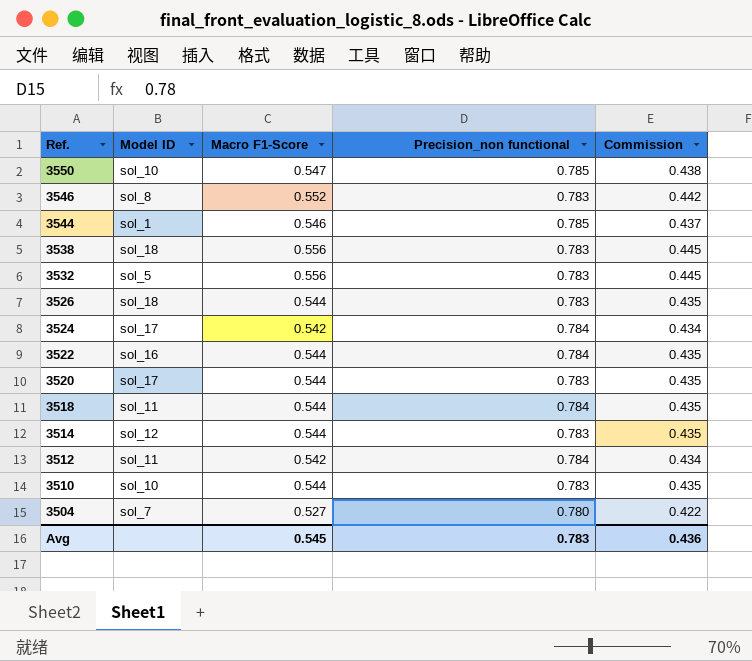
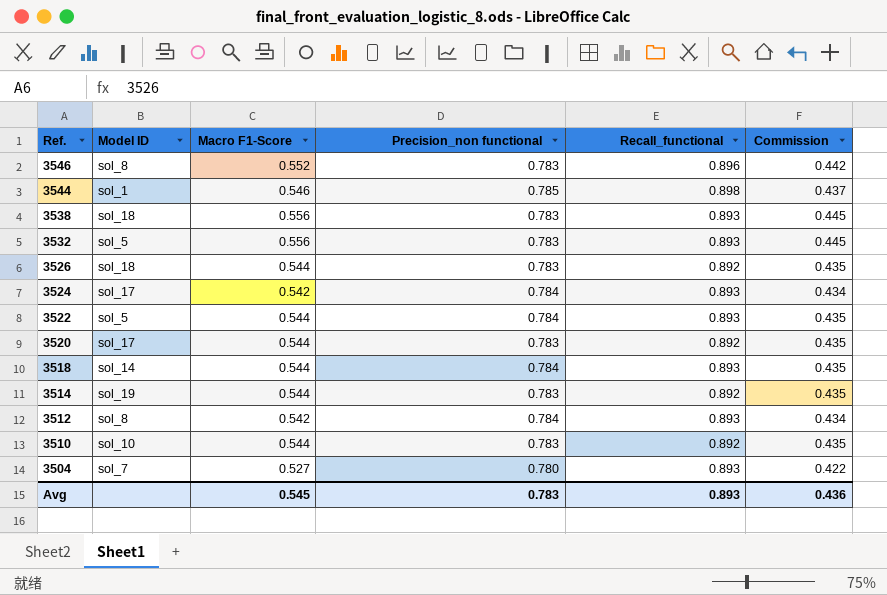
column Recall_functional | position: none -> 5
row 3550: sol_10 | 0.547 | 0.785 | 0.438 -> none
3522 | Model ID: sol_16 -> sol_5
3518 | Model ID: sol_11 -> sol_14
3514 | Model ID: sol_12 -> sol_19
3512 | Model ID: sol_11 -> sol_8

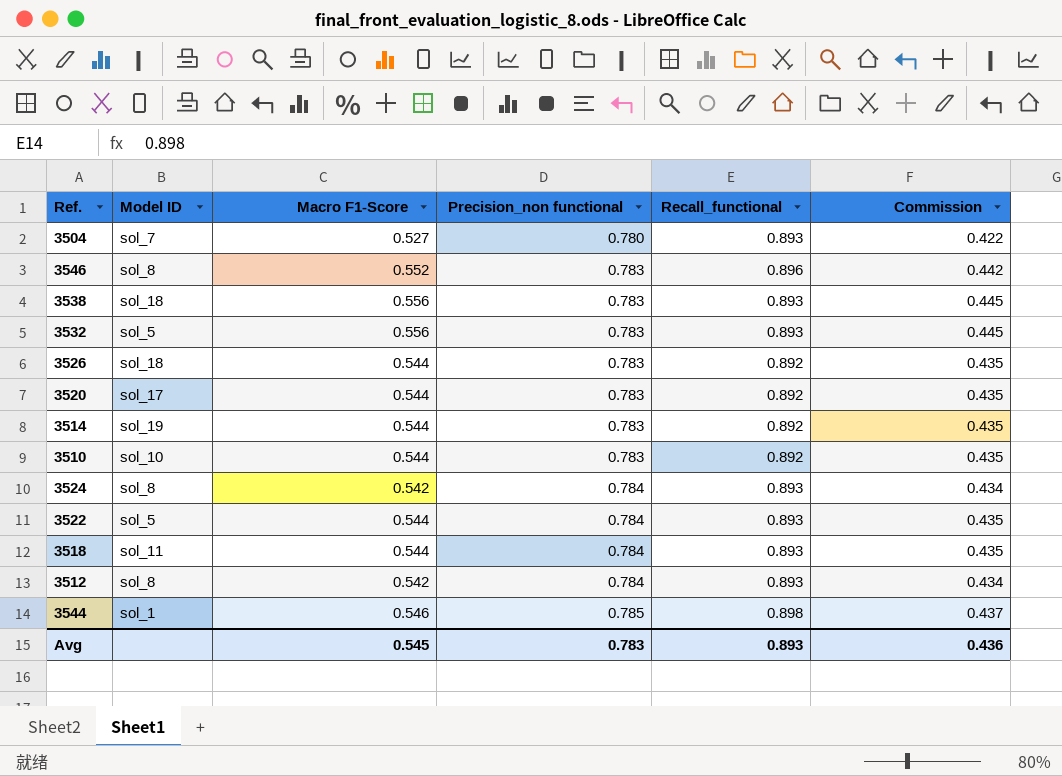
row order: Ref. descending -> Precision_non functional ascending
3524 | Model ID: sol_17 -> sol_8
3518 | Model ID: sol_14 -> sol_11

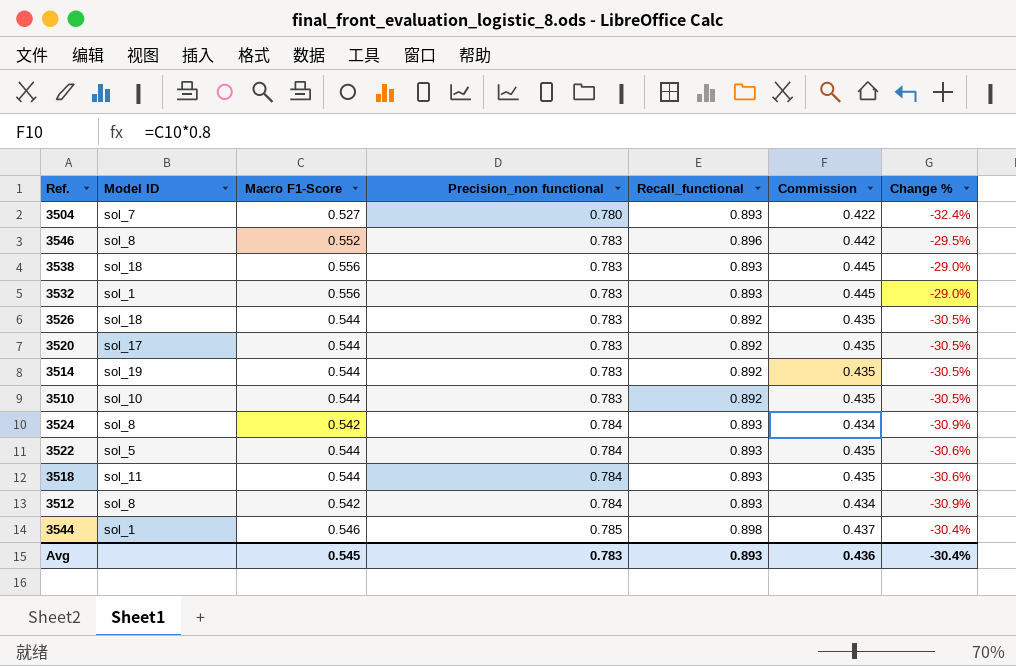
column Change % | formula: none -> ([Macro F1-Score] - [Precision_non functional]) / [Precision_non functional]
3532 | Model ID: sol_5 -> sol_1

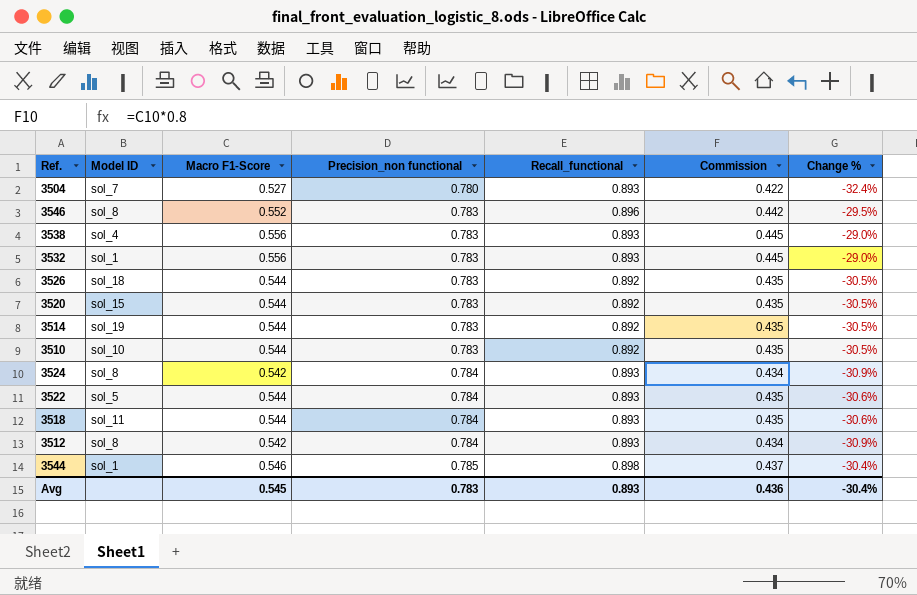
3538 | Model ID: sol_18 -> sol_4
3520 | Model ID: sol_17 -> sol_15

